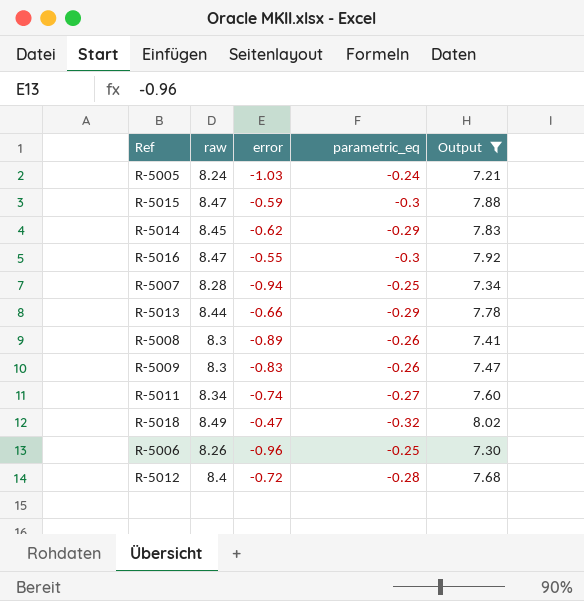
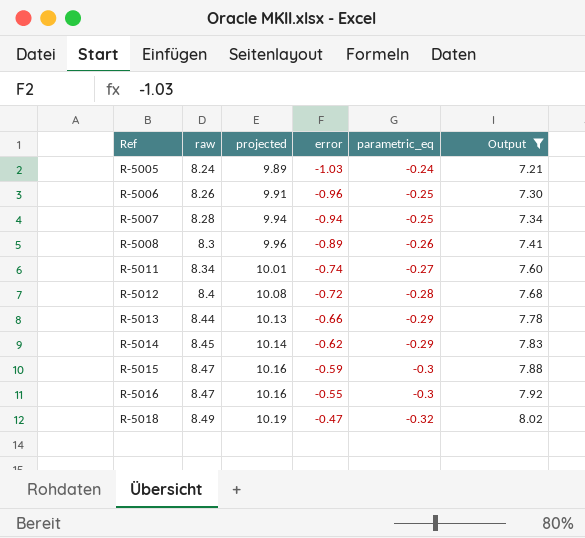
row order: none -> Ref ascending
column projected | formula: none -> [raw] * 1.2
row R-5009: 8.3 | -0.83 | -0.26 | 7.47 -> none

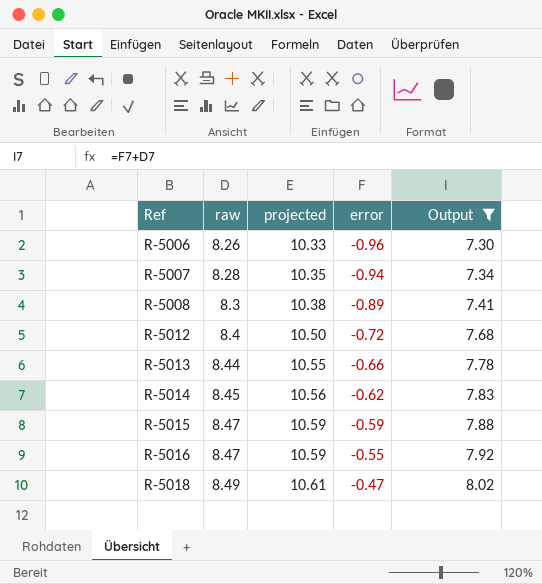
column parametric_eq | position: 5 -> none
column projected | formula: [raw] * 1.2 -> [raw] * 1.25
row R-5005: 8.24 | 9.89 | -1.03 | -0.24 | 7.21 -> none
row R-5011: 8.34 | 10.01 | -0.74 | -0.27 | 7.60 -> none

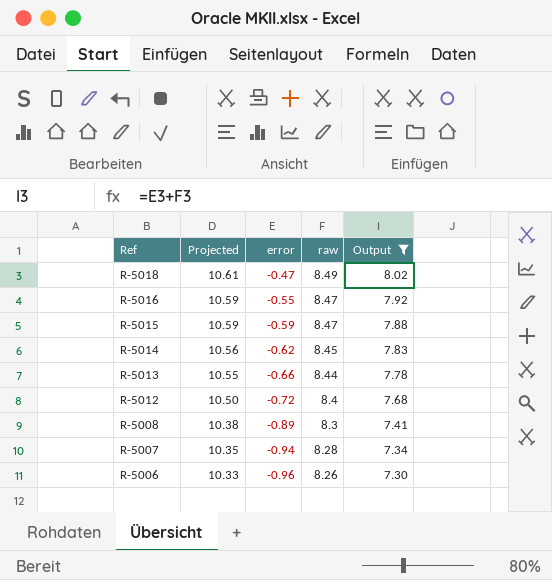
row order: Ref ascending -> Ref descending
column name: projected -> Projected
column raw | position: 2 -> 4

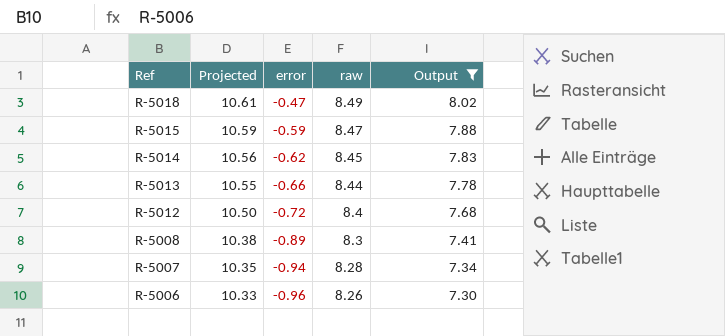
row R-5016: 10.59 | -0.55 | 8.47 | 7.92 -> none

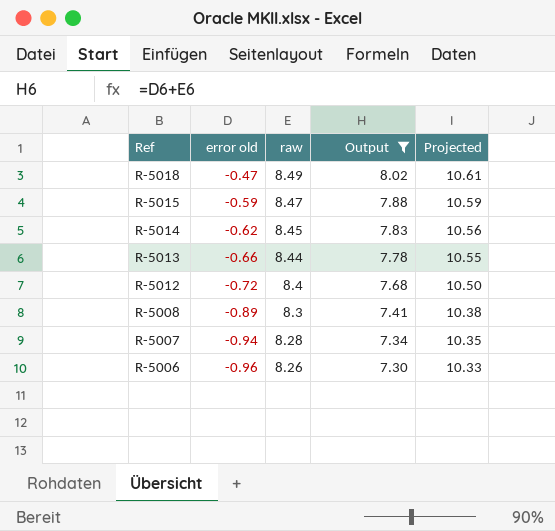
column name: error -> error old
column Projected | position: 2 -> 5

